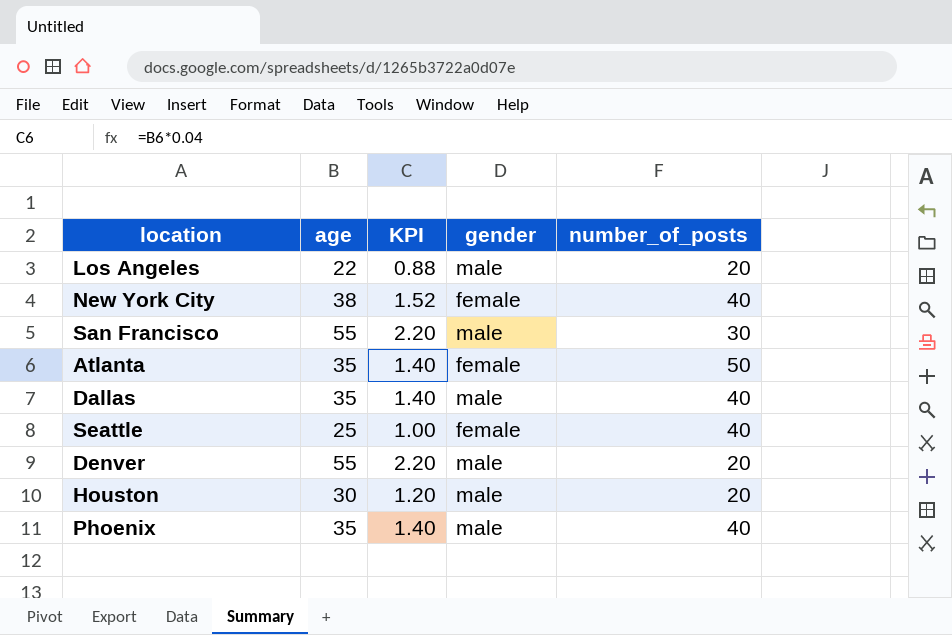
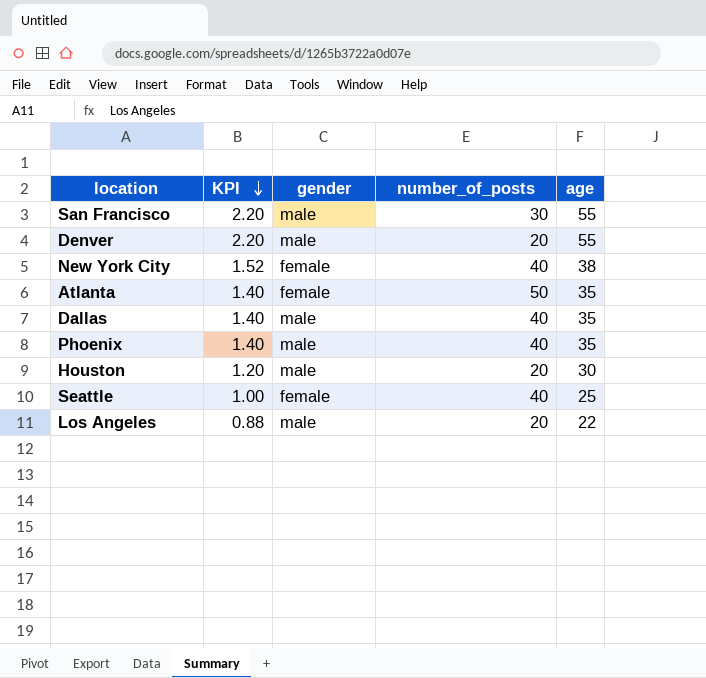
row order: none -> KPI descending
column age | position: 2 -> 5

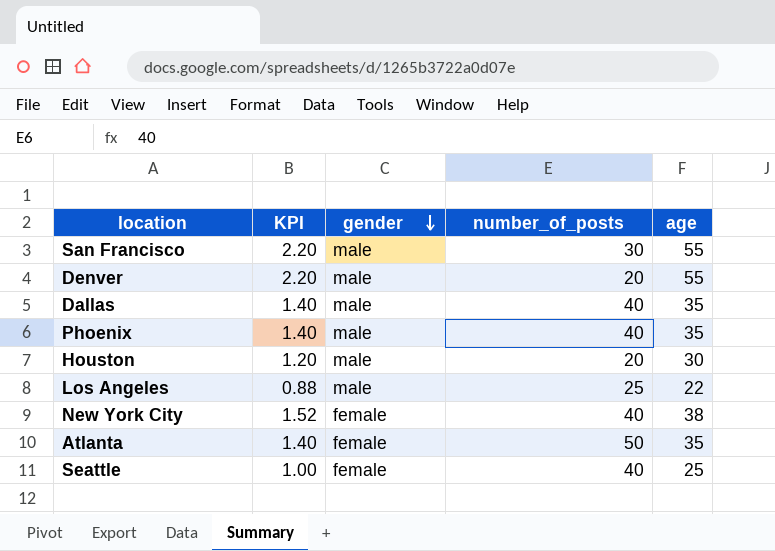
row order: KPI descending -> gender descending
Los Angeles | number_of_posts: 20 -> 25

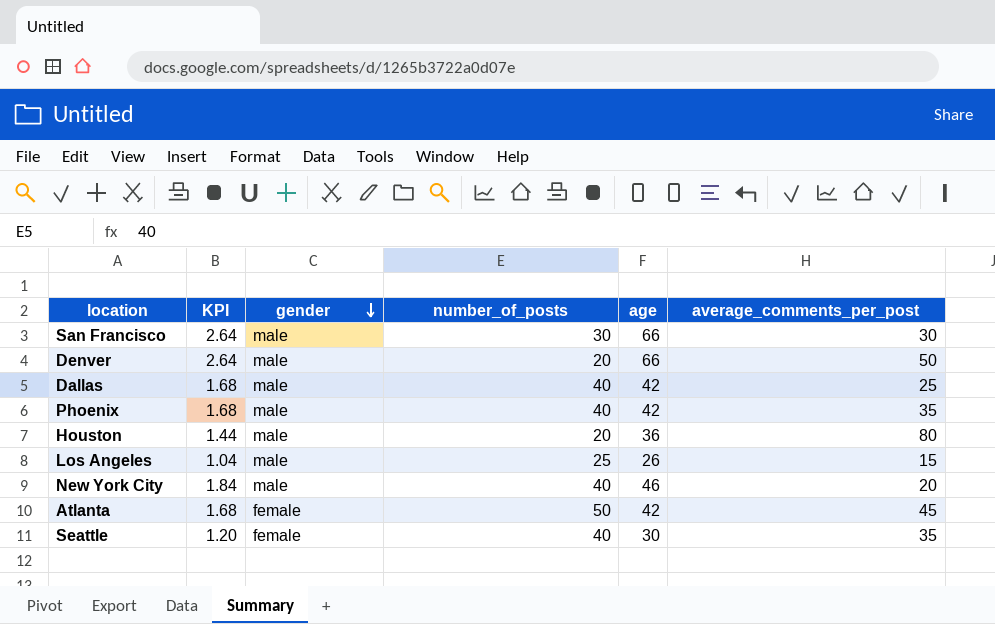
column average_comments_per_post | position: none -> 6
San Francisco | KPI: 2.20 -> 2.64
San Francisco | age: 55 -> 66
Denver | KPI: 2.20 -> 2.64
Denver | age: 55 -> 66
Dallas | KPI: 1.40 -> 1.68
Dallas | age: 35 -> 42
Phoenix | KPI: 1.40 -> 1.68
Phoenix | age: 35 -> 42
Houston | KPI: 1.20 -> 1.44
Houston | age: 30 -> 36
Los Angeles | KPI: 0.88 -> 1.04
Los Angeles | age: 22 -> 26
New York City | KPI: 1.52 -> 1.84
New York City | gender: female -> male
New York City | age: 38 -> 46
Atlanta | KPI: 1.40 -> 1.68
Atlanta | age: 35 -> 42
Seattle | KPI: 1.00 -> 1.20
Seattle | age: 25 -> 30

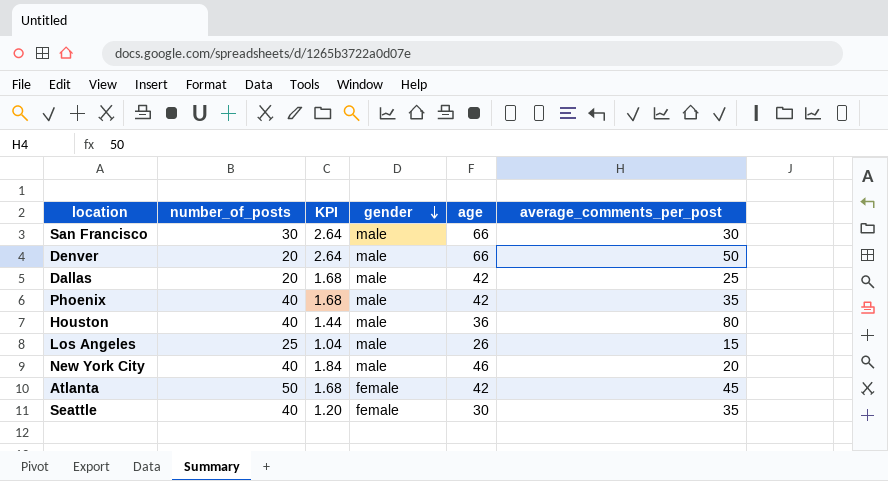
column number_of_posts | position: 4 -> 2
Dallas | number_of_posts: 40 -> 20
Houston | number_of_posts: 20 -> 40

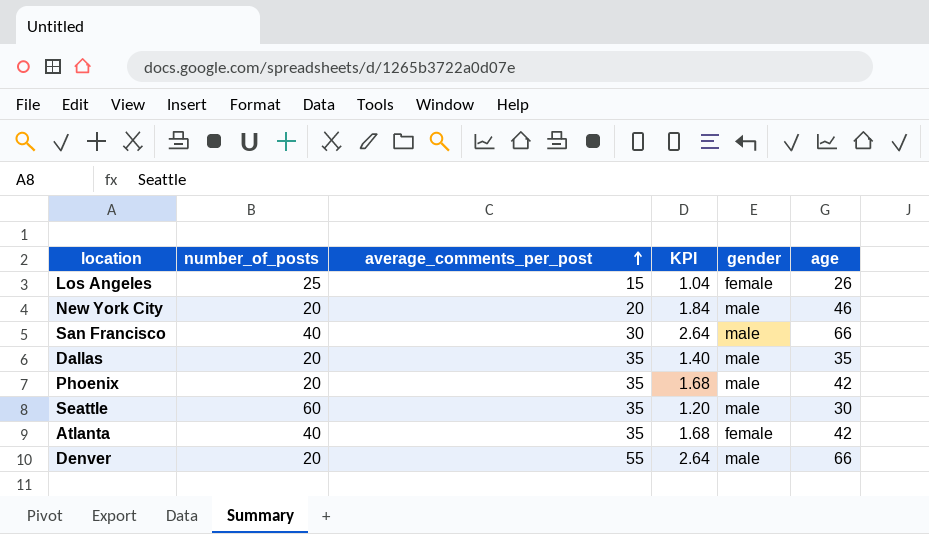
row order: gender descending -> average_comments_per_post ascending
column average_comments_per_post | position: 6 -> 3
row Houston: 40 | 1.44 | male | 36 | 80 -> none
Los Angeles | gender: male -> female
New York City | number_of_posts: 40 -> 20
San Francisco | number_of_posts: 30 -> 40
Dallas | average_comments_per_post: 25 -> 35
Dallas | KPI: 1.68 -> 1.40
Dallas | age: 42 -> 35
Phoenix | number_of_posts: 40 -> 20
Seattle | number_of_posts: 40 -> 60
Seattle | gender: female -> male
Atlanta | number_of_posts: 50 -> 40
Atlanta | average_comments_per_post: 45 -> 35
Denver | average_comments_per_post: 50 -> 55

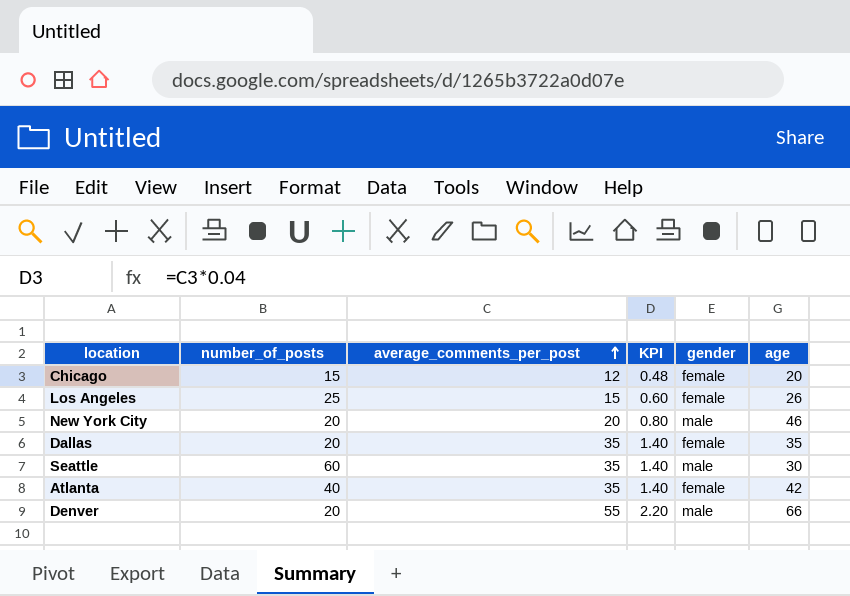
column KPI | formula: [age] * 0.04 -> [average_comments_per_post] * 0.04
row San Francisco: 40 | 30 | 2.64 | male | 66 -> none
row Phoenix: 20 | 35 | 1.68 | male | 42 -> none
row Chicago: none -> 15 | 12 | 0.48 | female | 20
Dallas | gender: male -> female

